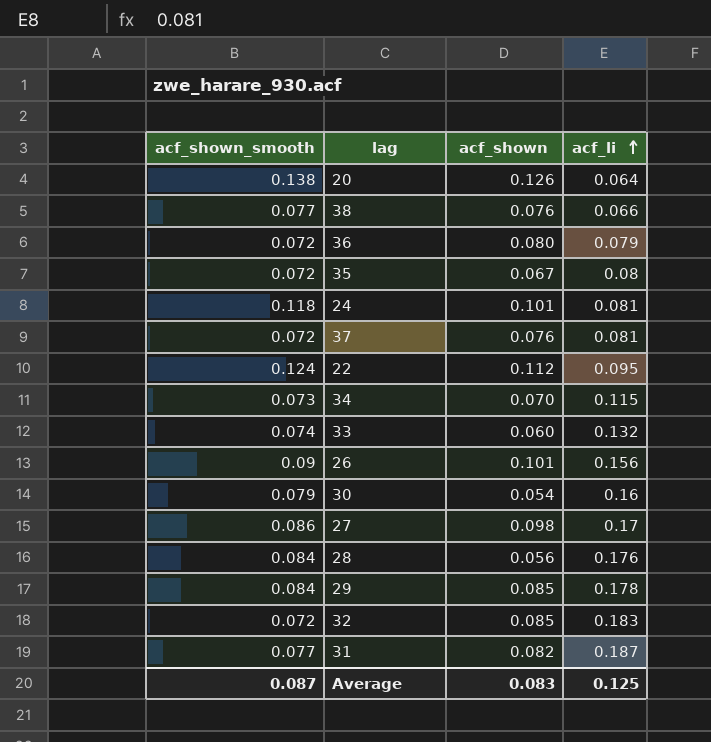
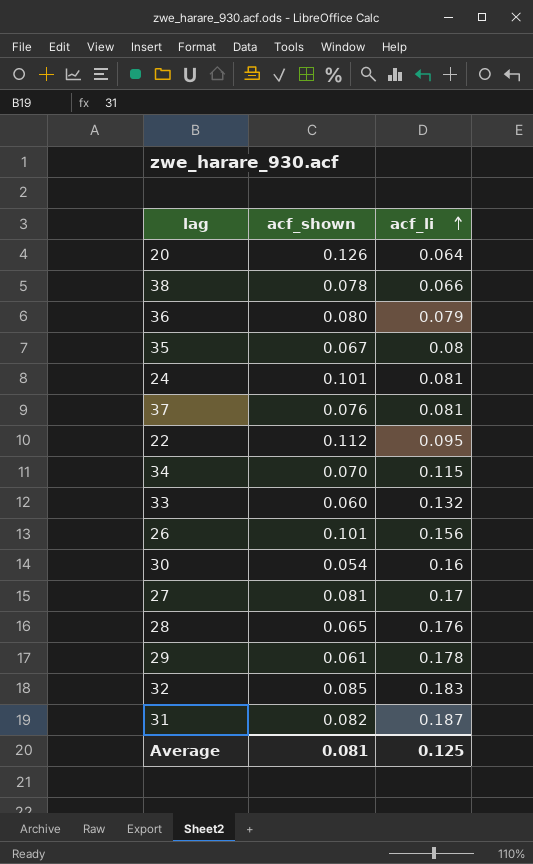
column acf_shown_smooth | position: 1 -> none
38 | acf_shown: 0.076 -> 0.078
27 | acf_shown: 0.098 -> 0.081
28 | acf_shown: 0.056 -> 0.065
29 | acf_shown: 0.085 -> 0.061
Average | acf_shown: 0.083 -> 0.081

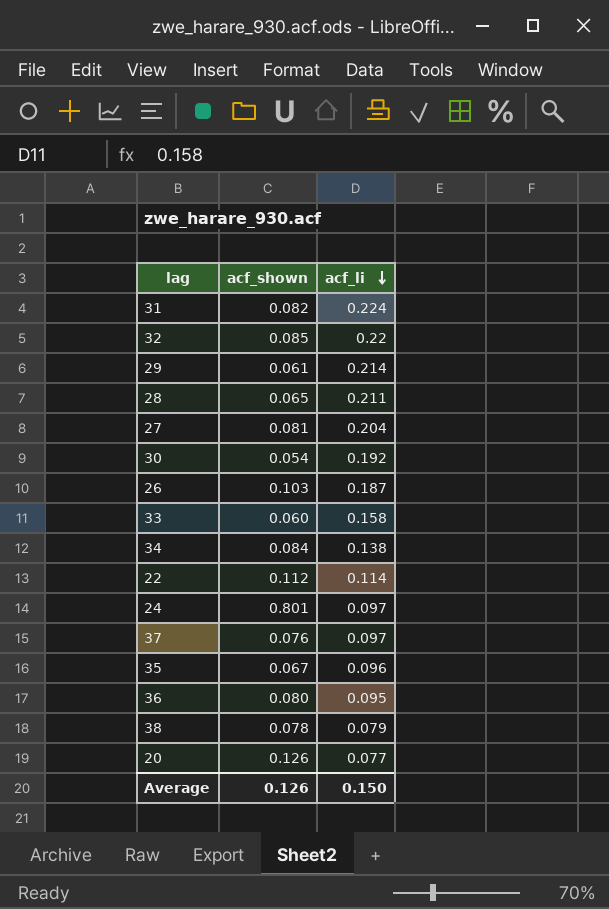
row order: acf_li ascending -> acf_li descending
31 | acf_li: 0.187 -> 0.224
32 | acf_li: 0.183 -> 0.22
29 | acf_li: 0.178 -> 0.214
28 | acf_li: 0.176 -> 0.211
27 | acf_li: 0.17 -> 0.204
30 | acf_li: 0.16 -> 0.192
26 | acf_shown: 0.101 -> 0.103
26 | acf_li: 0.156 -> 0.187
33 | acf_li: 0.132 -> 0.158
34 | acf_shown: 0.070 -> 0.084
34 | acf_li: 0.115 -> 0.138
22 | acf_li: 0.095 -> 0.114
24 | acf_shown: 0.101 -> 0.801
24 | acf_li: 0.081 -> 0.097
37 | acf_li: 0.081 -> 0.097
35 | acf_li: 0.08 -> 0.096
36 | acf_li: 0.079 -> 0.095
38 | acf_li: 0.066 -> 0.079
20 | acf_li: 0.064 -> 0.077
Average | acf_shown: 0.081 -> 0.126
Average | acf_li: 0.125 -> 0.150

